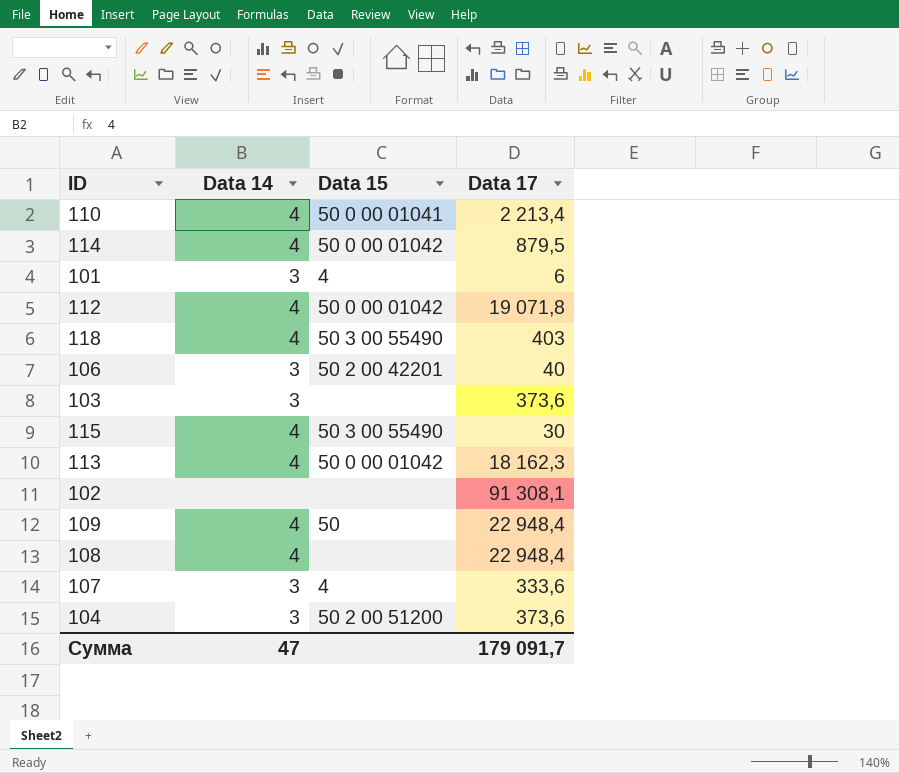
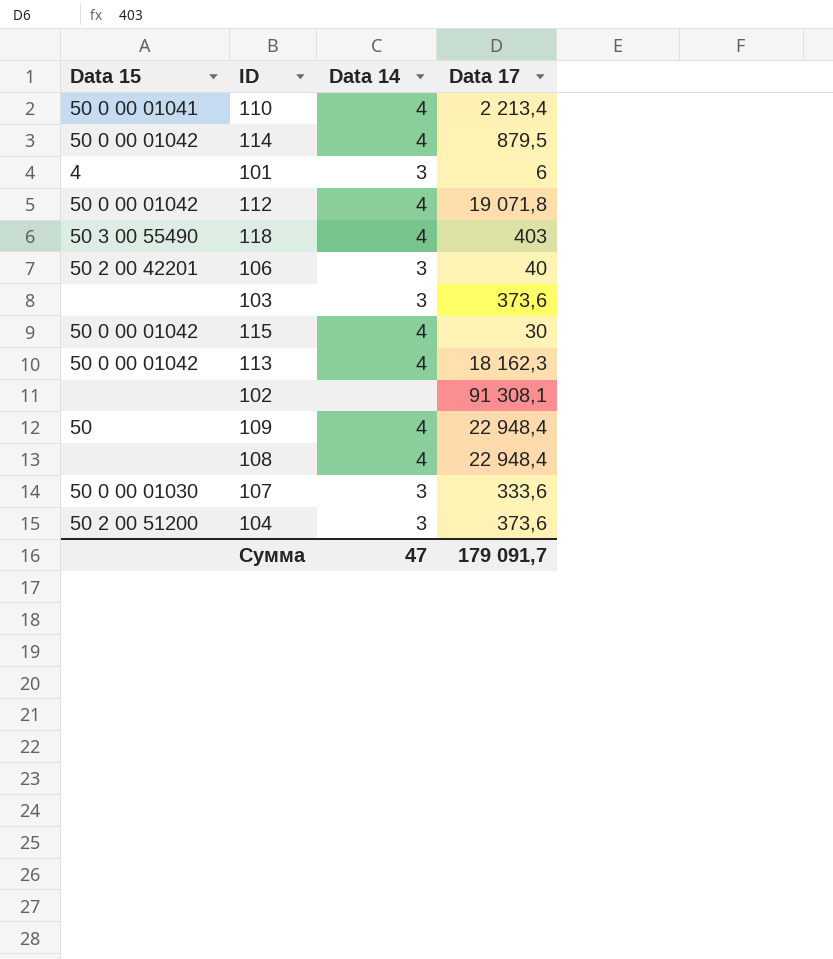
column Data 15 | position: 3 -> 1
115 | Data 15: 50 3 00 55490 -> 50 0 00 01042
107 | Data 15: 4 -> 50 0 00 01030

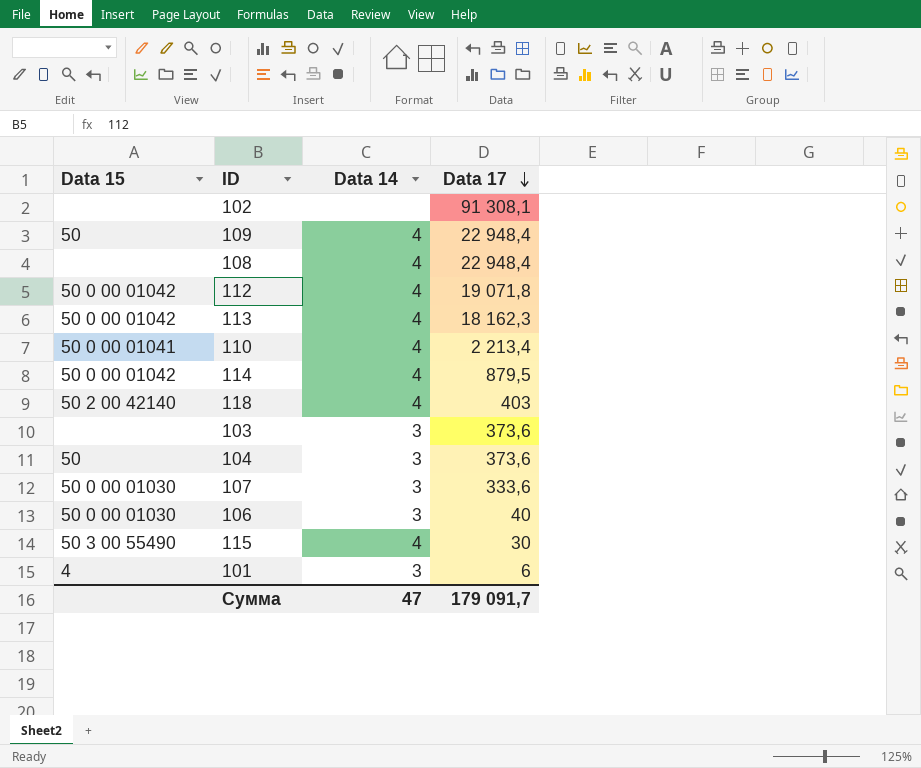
row order: none -> Data 17 descending
118 | Data 15: 50 3 00 55490 -> 50 2 00 42140
104 | Data 15: 50 2 00 51200 -> 50
106 | Data 15: 50 2 00 42201 -> 50 0 00 01030
115 | Data 15: 50 0 00 01042 -> 50 3 00 55490

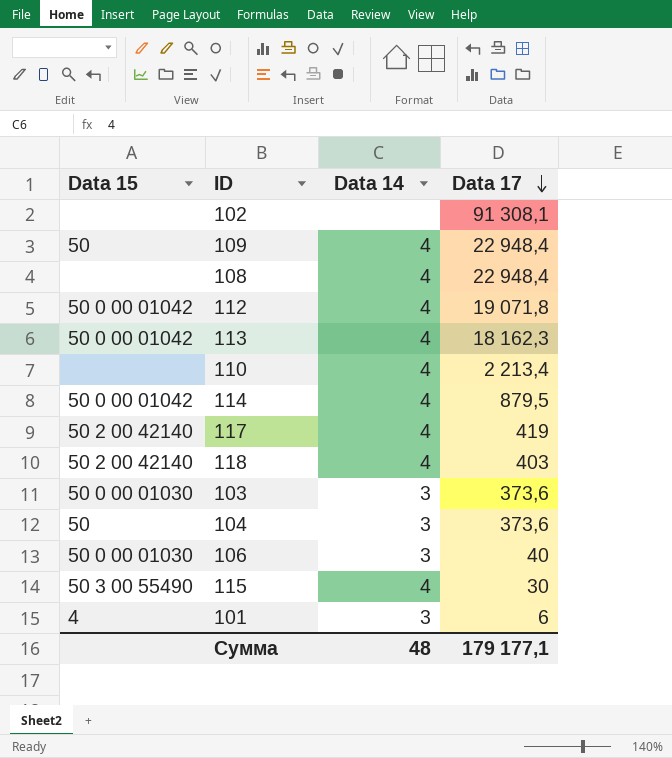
row 107: 50 0 00 01030 | 3 | 333,6 -> none
110 | Data 15: 50 0 00 01041 -> none
row 117: none -> 50 2 00 42140 | 4 | 419
103 | Data 15: none -> 50 0 00 01030
Сумма | Data 14: 47 -> 48
Сумма | Data 17: 179 091,7 -> 179 177,1

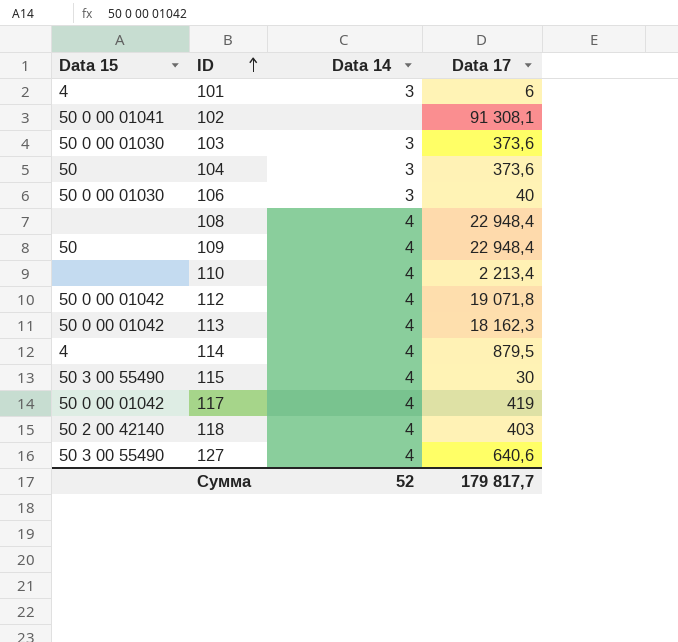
row order: Data 17 descending -> ID ascending
102 | Data 15: none -> 50 0 00 01041
114 | Data 15: 50 0 00 01042 -> 4
117 | Data 15: 50 2 00 42140 -> 50 0 00 01042
row 127: none -> 50 3 00 55490 | 4 | 640,6
Сумма | Data 14: 48 -> 52
Сумма | Data 17: 179 177,1 -> 179 817,7

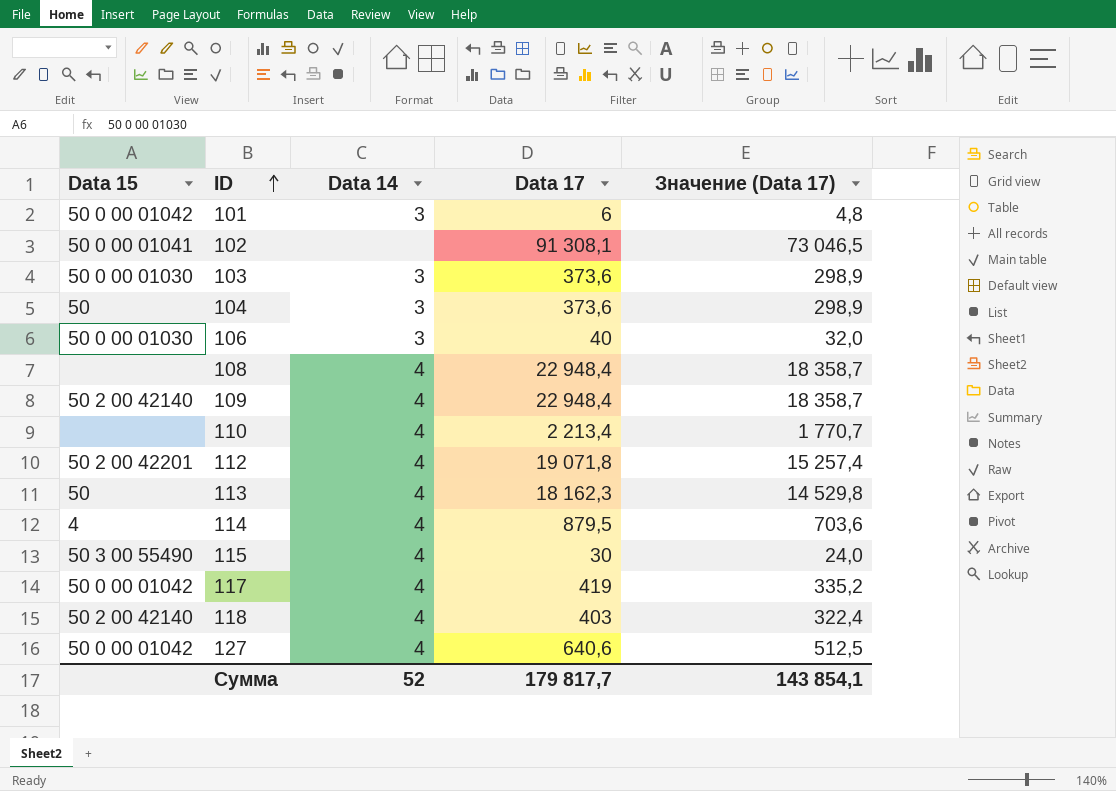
column Значение (Data 17) | formula: none -> [Data 17] * 0,8
101 | Data 15: 4 -> 50 0 00 01042
109 | Data 15: 50 -> 50 2 00 42140
112 | Data 15: 50 0 00 01042 -> 50 2 00 42201
113 | Data 15: 50 0 00 01042 -> 50
127 | Data 15: 50 3 00 55490 -> 50 0 00 01042

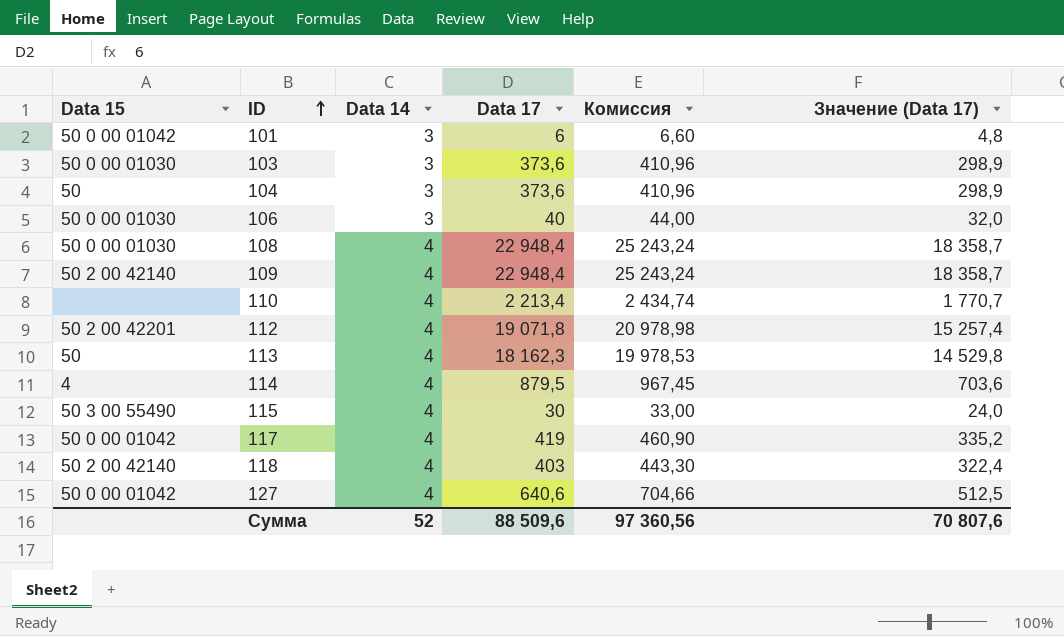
column Комиссия | formula: none -> [Data 17] * 1,1
row 102: 50 0 00 01041 | none | 91 308,1 | 73 046,5 -> none
108 | Data 15: none -> 50 0 00 01030
Сумма | Data 17: 179 817,7 -> 88 509,6
Сумма | Значение (Data 17): 143 854,1 -> 70 807,6

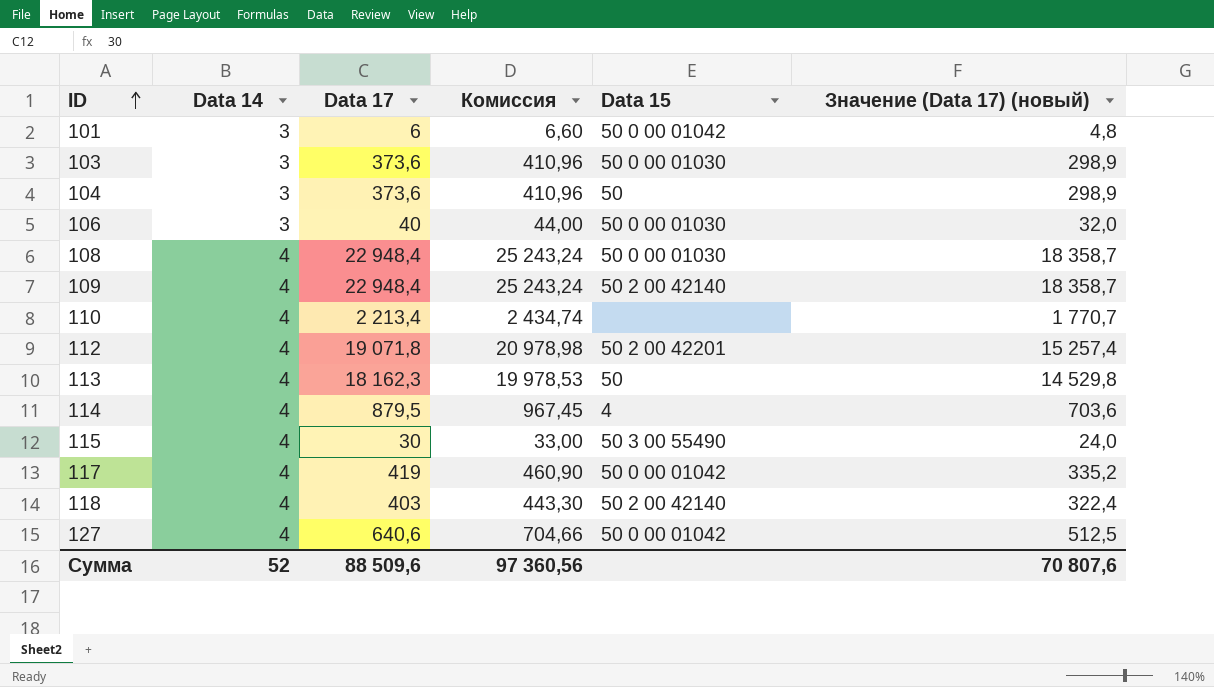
column Data 15 | position: 1 -> 5
column name: Значение (Data 17) -> Значение (Data 17) (новый)

